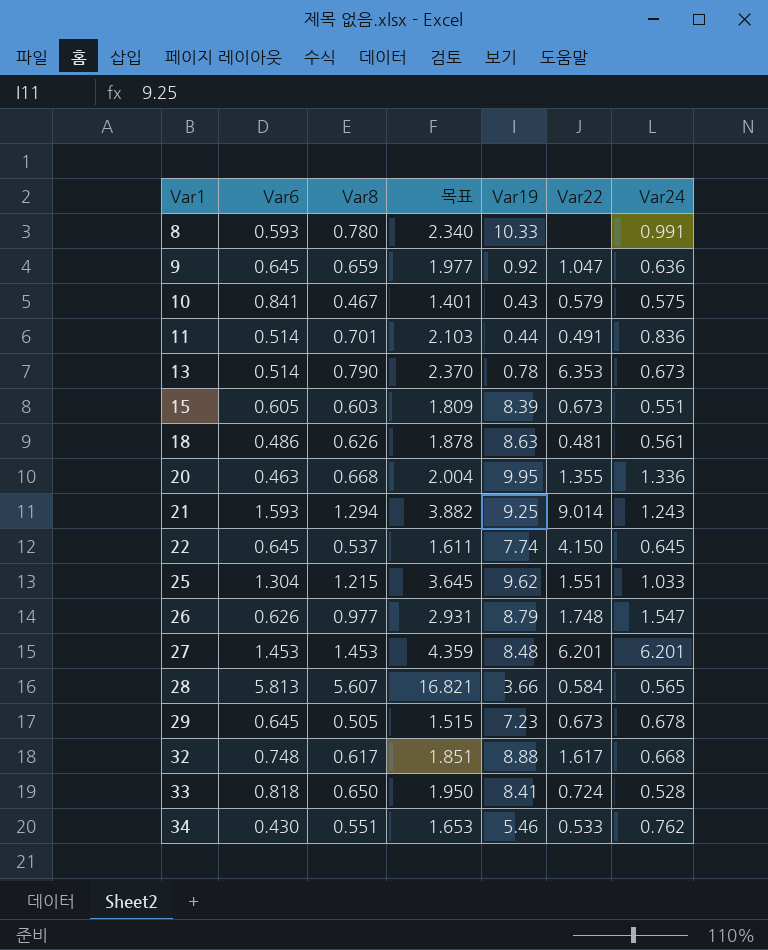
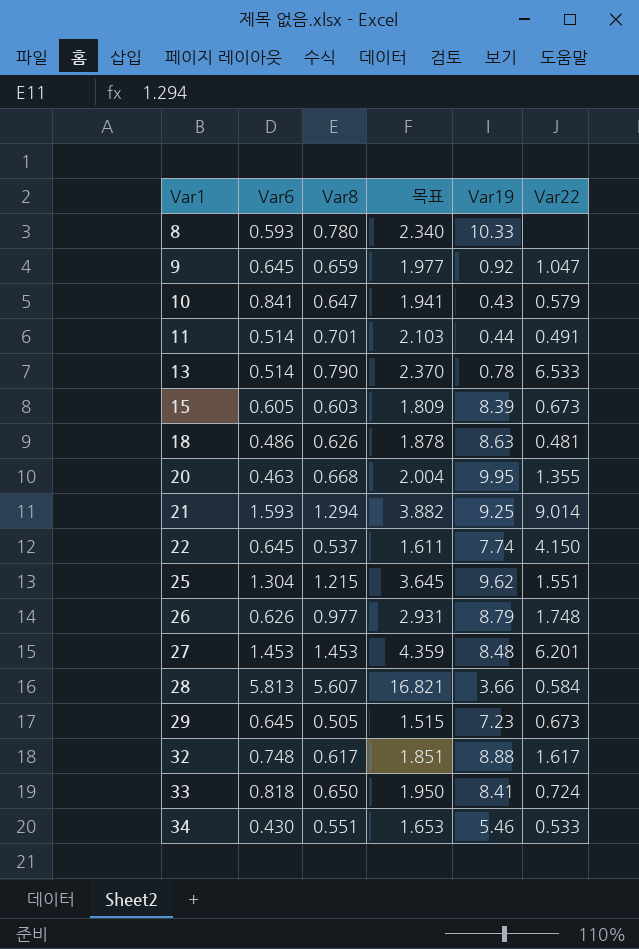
column Var24 | position: 7 -> none
10 | Var8: 0.467 -> 0.647
10 | 목표: 1.401 -> 1.941
13 | Var22: 6.353 -> 6.533

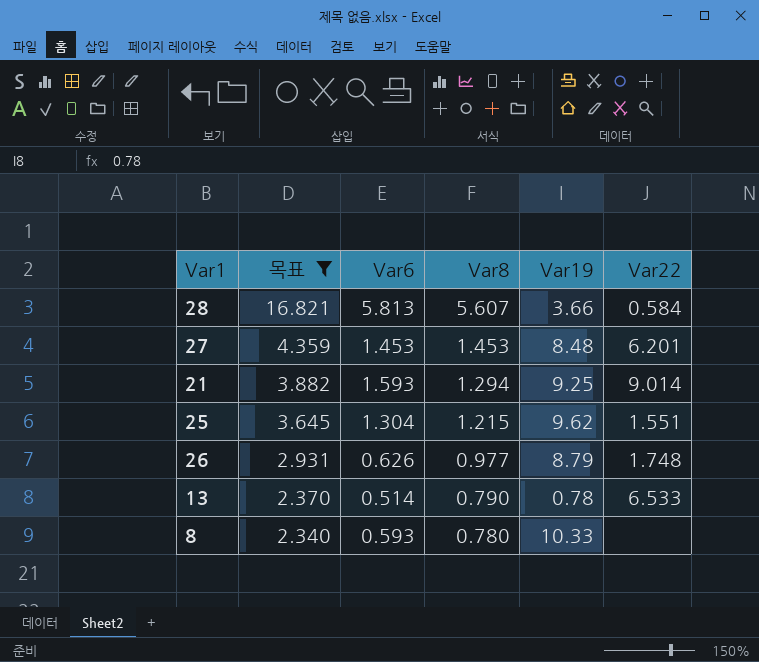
filter: none -> 목표 >= 2.340
row order: Var1 ascending -> 목표 descending
column 목표 | position: 4 -> 2

